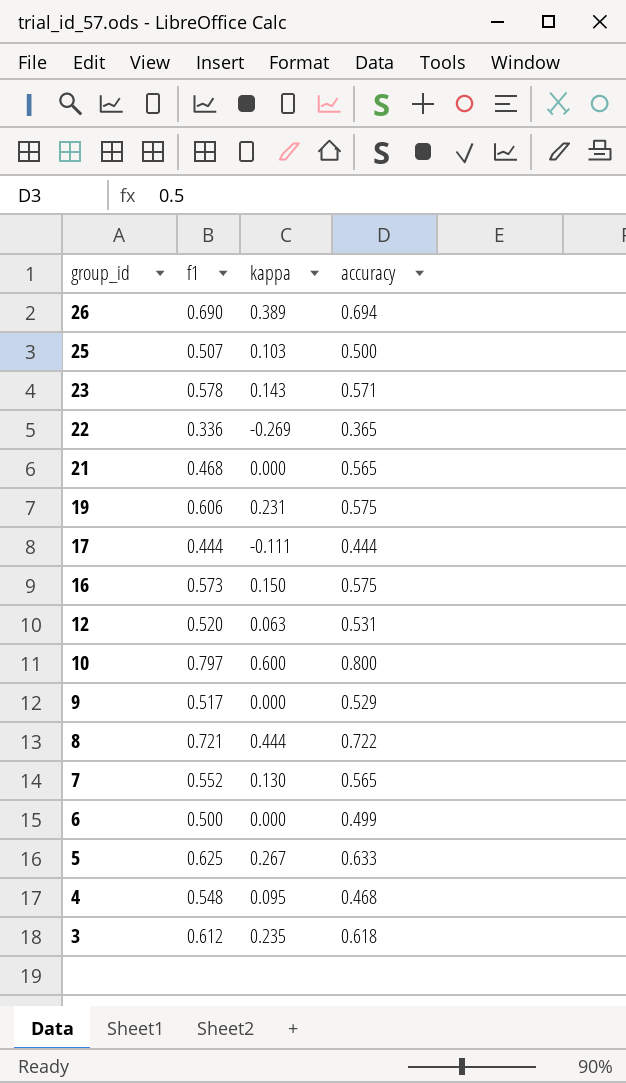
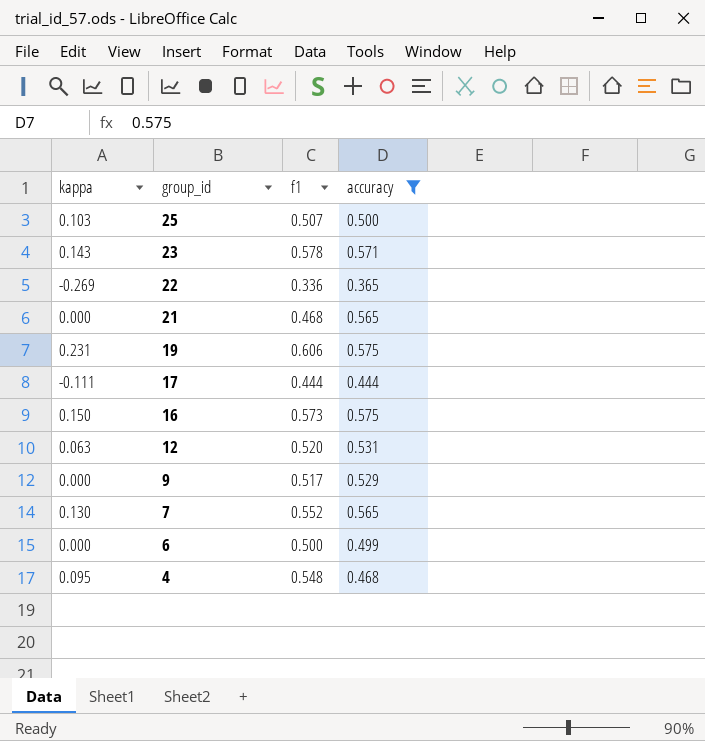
filter: none -> accuracy <= 0.575
column kappa | position: 3 -> 1

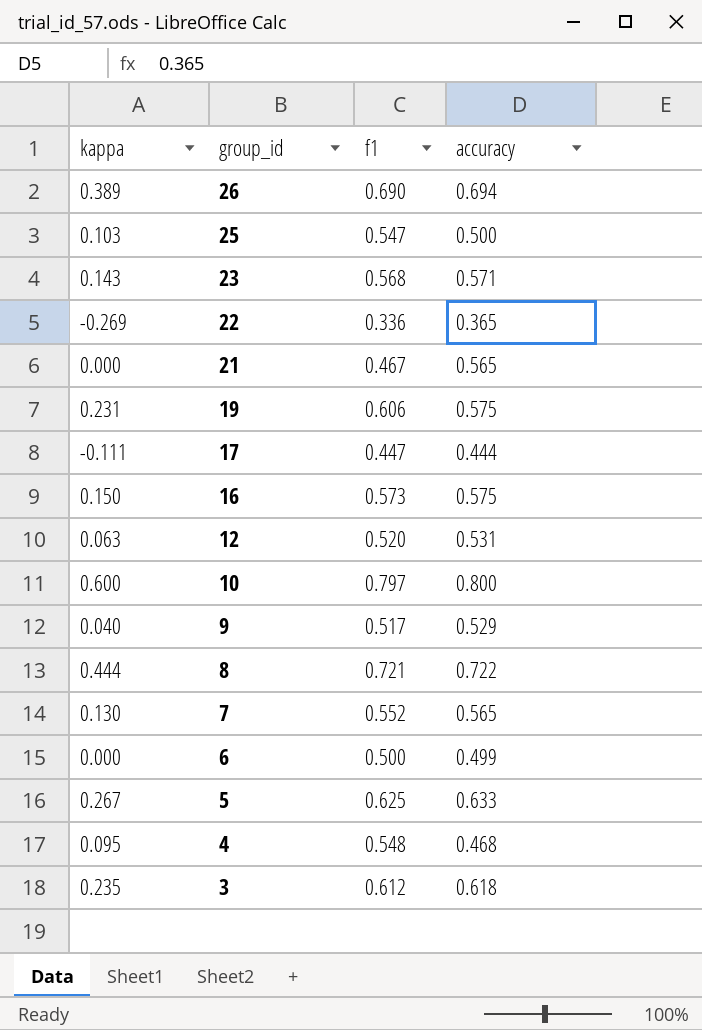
filter: accuracy <= 0.575 -> none
25 | f1: 0.507 -> 0.547
23 | f1: 0.578 -> 0.568
21 | f1: 0.468 -> 0.467
17 | f1: 0.444 -> 0.447
9 | kappa: 0.000 -> 0.040

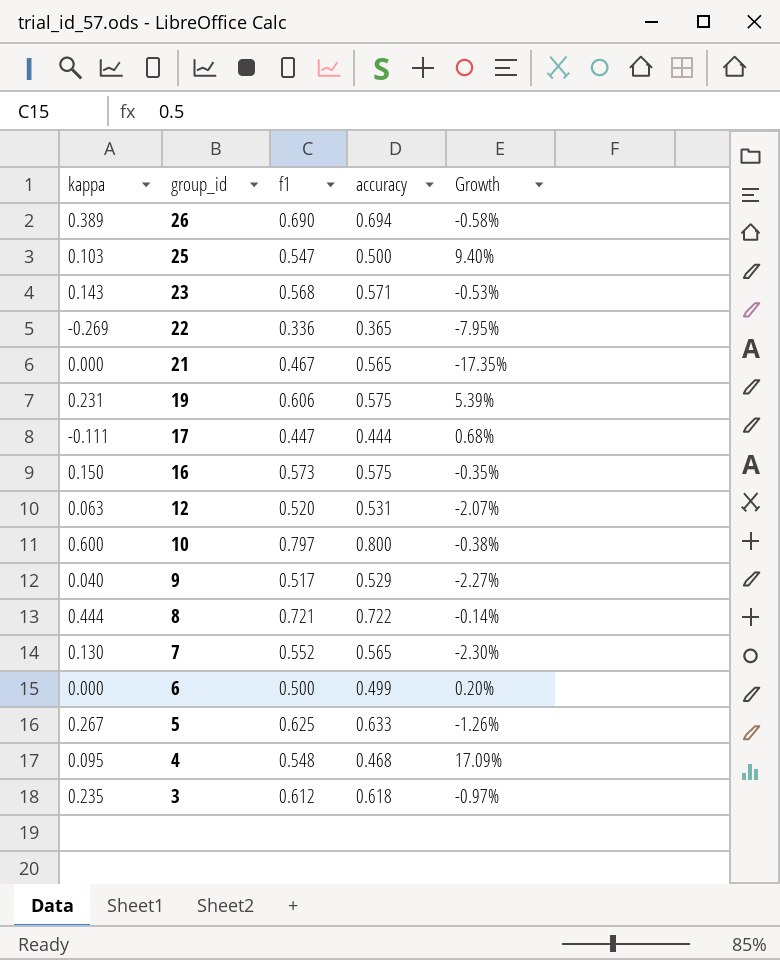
column Growth | formula: none -> ([f1] - [accuracy]) / [accuracy]

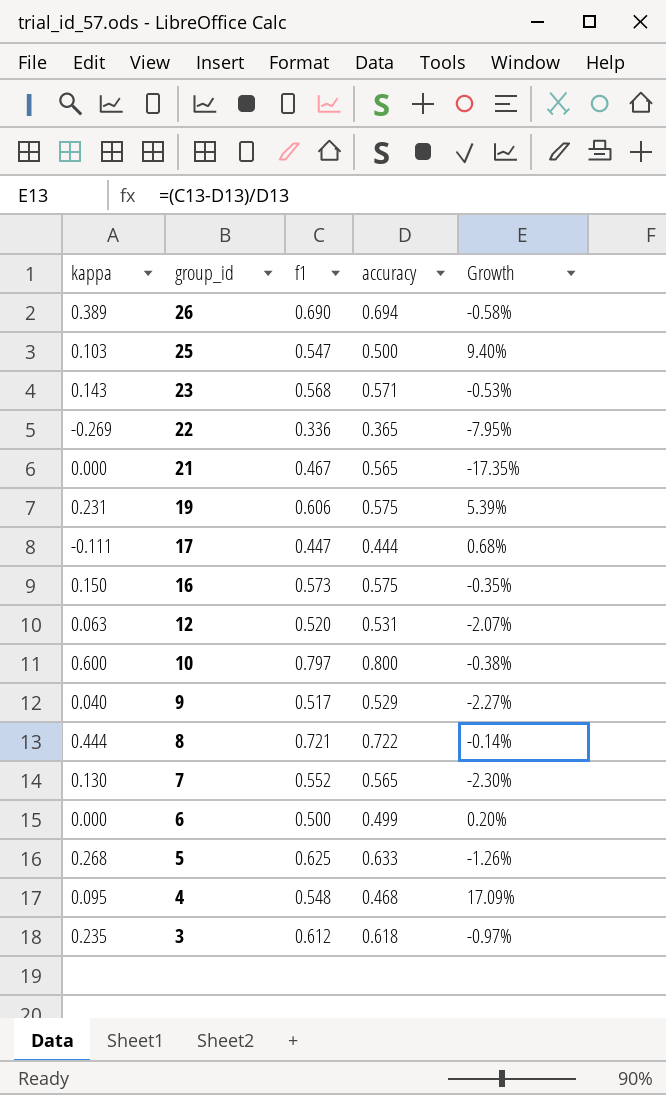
5 | kappa: 0.267 -> 0.268

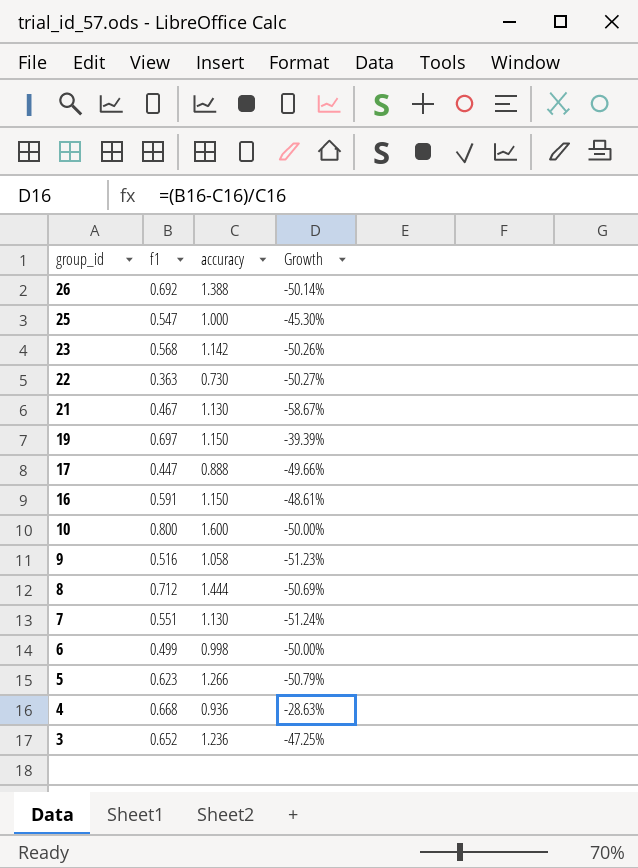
column kappa | position: 1 -> none
row 12: 0.063 | 0.520 | 0.531 | -2.07% -> none
26 | f1: 0.690 -> 0.692
26 | accuracy: 0.694 -> 1.388
26 | Growth: -0.58% -> -50.14%
25 | accuracy: 0.500 -> 1.000
25 | Growth: 9.40% -> -45.30%
23 | accuracy: 0.571 -> 1.142
23 | Growth: -0.53% -> -50.26%
22 | f1: 0.336 -> 0.363
22 | accuracy: 0.365 -> 0.730
22 | Growth: -7.95% -> -50.27%
21 | accuracy: 0.565 -> 1.130
21 | Growth: -17.35% -> -58.67%
19 | f1: 0.606 -> 0.697
19 | accuracy: 0.575 -> 1.150
19 | Growth: 5.39% -> -39.39%
17 | accuracy: 0.444 -> 0.888
17 | Growth: 0.68% -> -49.66%
16 | f1: 0.573 -> 0.591
16 | accuracy: 0.575 -> 1.150
16 | Growth: -0.35% -> -48.61%
10 | f1: 0.797 -> 0.800
10 | accuracy: 0.800 -> 1.600
10 | Growth: -0.38% -> -50.00%
9 | f1: 0.517 -> 0.516
9 | accuracy: 0.529 -> 1.058
9 | Growth: -2.27% -> -51.23%
8 | f1: 0.721 -> 0.712
8 | accuracy: 0.722 -> 1.444
8 | Growth: -0.14% -> -50.69%
7 | f1: 0.552 -> 0.551
7 | accuracy: 0.565 -> 1.130
7 | Growth: -2.30% -> -51.24%
6 | f1: 0.500 -> 0.499
6 | accuracy: 0.499 -> 0.998
6 | Growth: 0.20% -> -50.00%
5 | f1: 0.625 -> 0.623
5 | accuracy: 0.633 -> 1.266
5 | Growth: -1.26% -> -50.79%
4 | f1: 0.548 -> 0.668
4 | accuracy: 0.468 -> 0.936
4 | Growth: 17.09% -> -28.63%
3 | f1: 0.612 -> 0.652
3 | accuracy: 0.618 -> 1.236
3 | Growth: -0.97% -> -47.25%

